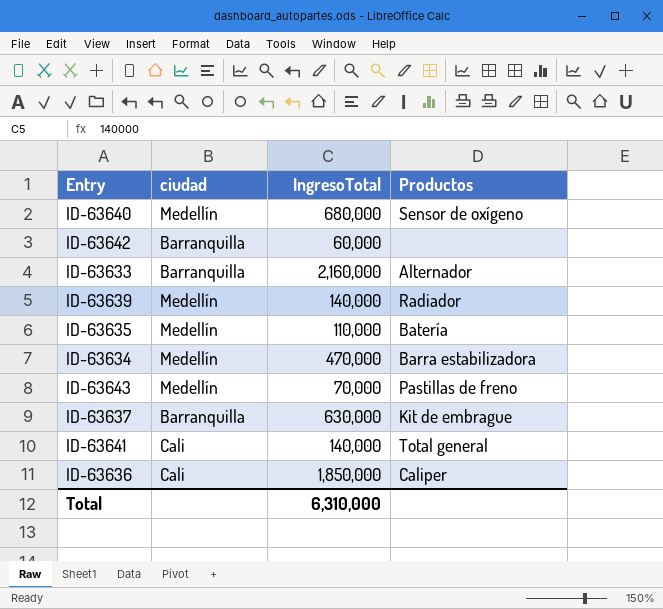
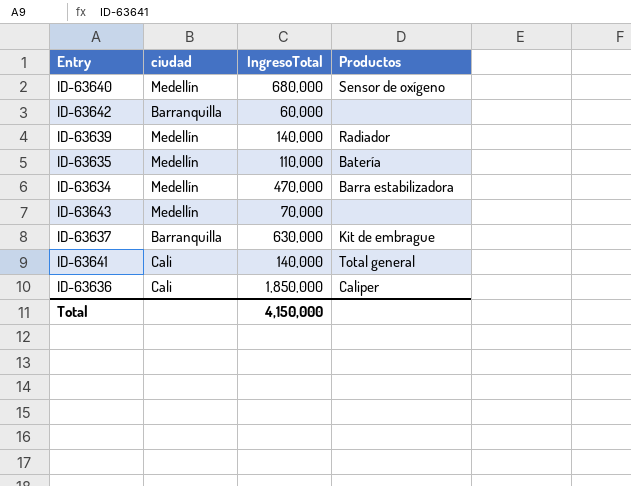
row ID-63633: Barranquilla | 2,160,000 | Alternador -> none
ID-63643 | Productos: Pastillas de freno -> none
Total | IngresoTotal: 6,310,000 -> 4,150,000

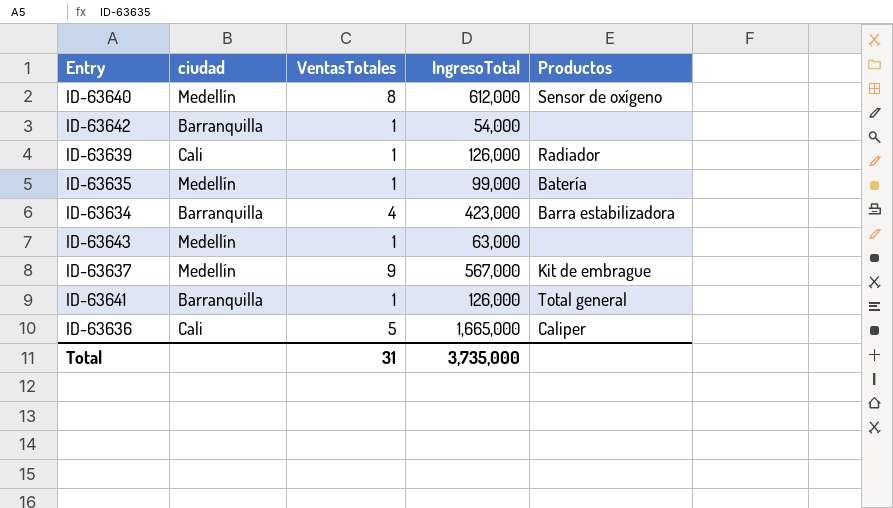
column VentasTotales | position: none -> 3
ID-63640 | IngresoTotal: 680,000 -> 612,000
ID-63642 | IngresoTotal: 60,000 -> 54,000
ID-63639 | ciudad: Medellín -> Cali
ID-63639 | IngresoTotal: 140,000 -> 126,000
ID-63635 | IngresoTotal: 110,000 -> 99,000
ID-63634 | ciudad: Medellín -> Barranquilla
ID-63634 | IngresoTotal: 470,000 -> 423,000
ID-63643 | IngresoTotal: 70,000 -> 63,000
ID-63637 | ciudad: Barranquilla -> Medellín
ID-63637 | IngresoTotal: 630,000 -> 567,000
ID-63641 | ciudad: Cali -> Barranquilla
ID-63641 | IngresoTotal: 140,000 -> 126,000
ID-63636 | IngresoTotal: 1,850,000 -> 1,665,000
Total | IngresoTotal: 4,150,000 -> 3,735,000

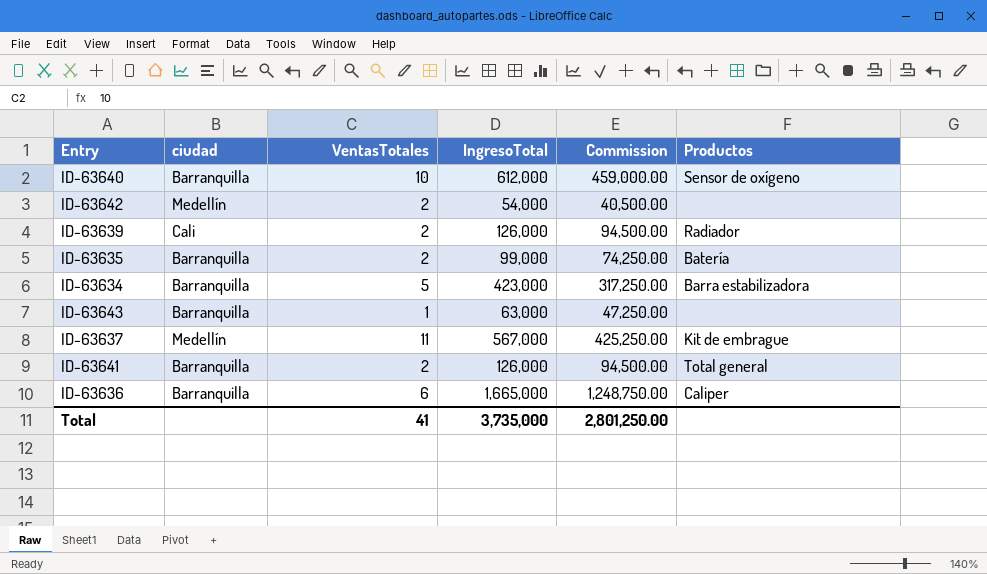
column Commission | formula: none -> [IngresoTotal] * 0.75
ID-63640 | ciudad: Medellín -> Barranquilla
ID-63640 | VentasTotales: 8 -> 10
ID-63642 | ciudad: Barranquilla -> Medellín
ID-63642 | VentasTotales: 1 -> 2
ID-63639 | VentasTotales: 1 -> 2
ID-63635 | ciudad: Medellín -> Barranquilla
ID-63635 | VentasTotales: 1 -> 2
ID-63634 | VentasTotales: 4 -> 5
ID-63643 | ciudad: Medellín -> Barranquilla
ID-63637 | VentasTotales: 9 -> 11
ID-63641 | VentasTotales: 1 -> 2
ID-63636 | ciudad: Cali -> Barranquilla
ID-63636 | VentasTotales: 5 -> 6
Total | VentasTotales: 31 -> 41

